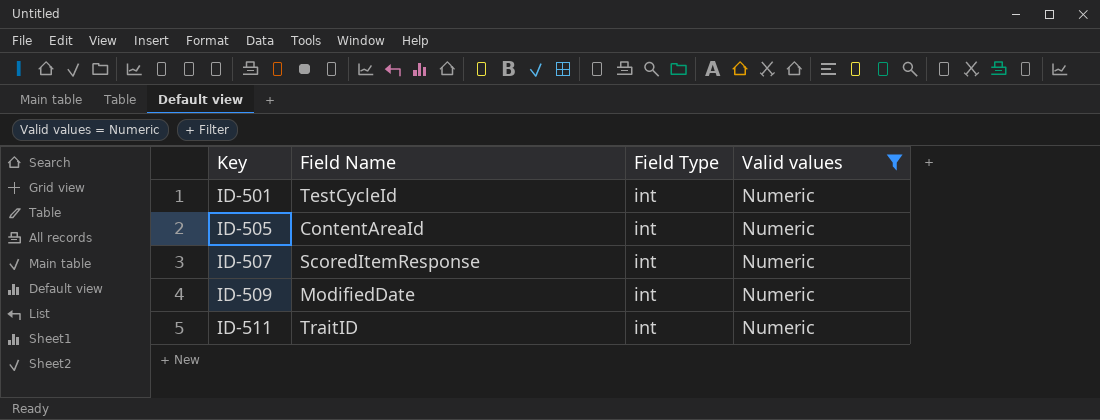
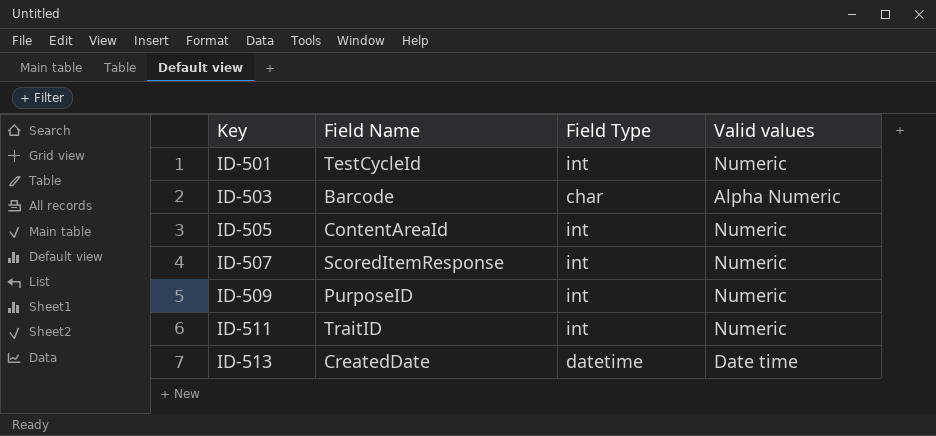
filter: Valid values = Numeric -> none
ID-509 | Field Name: ModifiedDate -> PurposeID

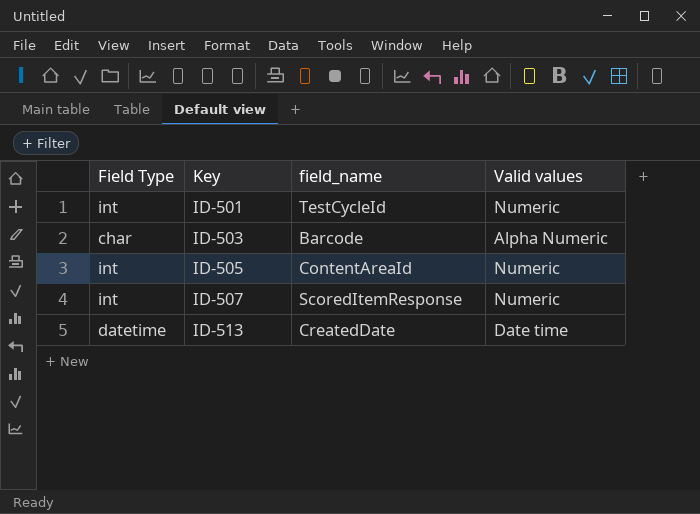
column Field Type | position: 3 -> 1
column name: Field Name -> field_name
row ID-509: PurposeID | int | Numeric -> none
row ID-511: TraitID | int | Numeric -> none

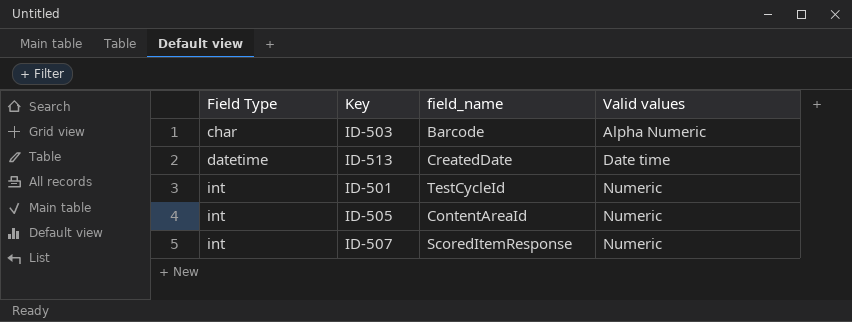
row order: Key ascending -> Field Type ascending

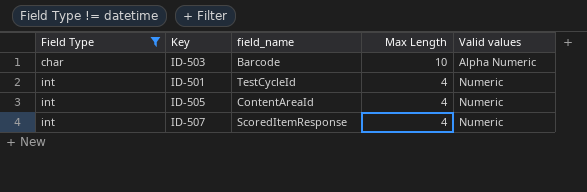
filter: none -> Field Type != datetime
column Max Length | position: none -> 4

